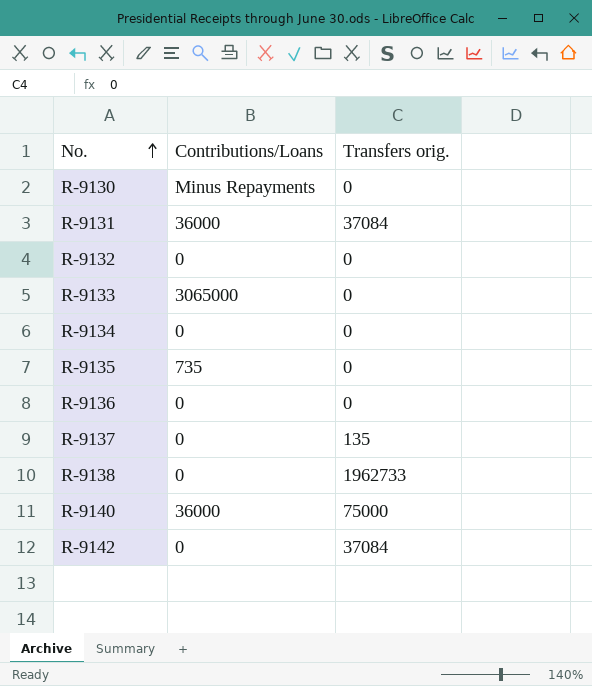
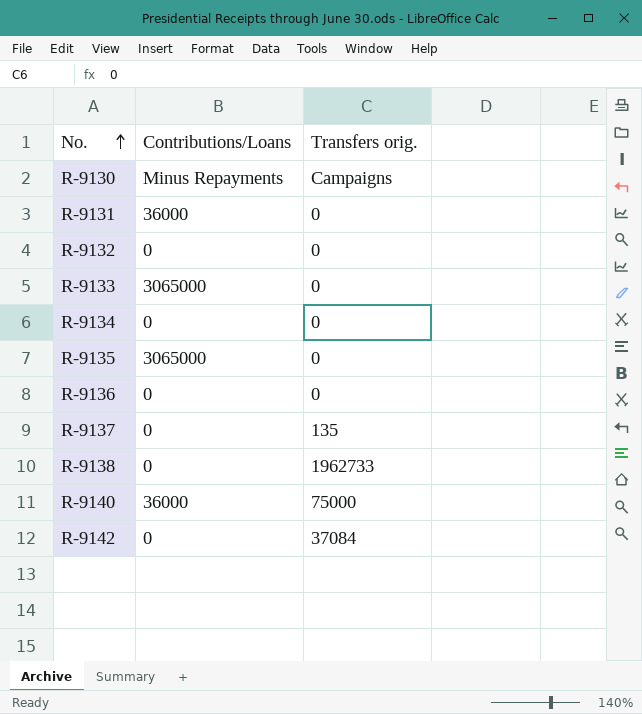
R-9130 | Transfers orig.: 0 -> Campaigns
R-9131 | Transfers orig.: 37084 -> 0
R-9135 | Contributions/Loans: 735 -> 3065000

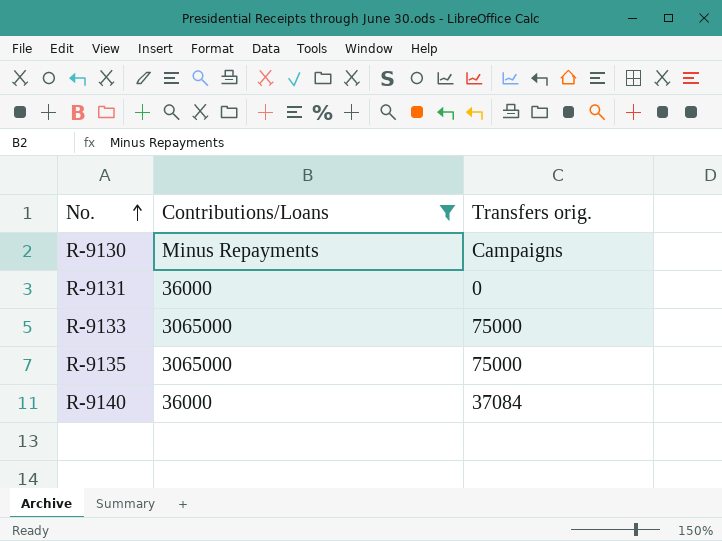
filter: none -> Contributions/Loans != 0
R-9133 | Transfers orig.: 0 -> 75000
R-9135 | Transfers orig.: 0 -> 75000
R-9140 | Transfers orig.: 75000 -> 37084

